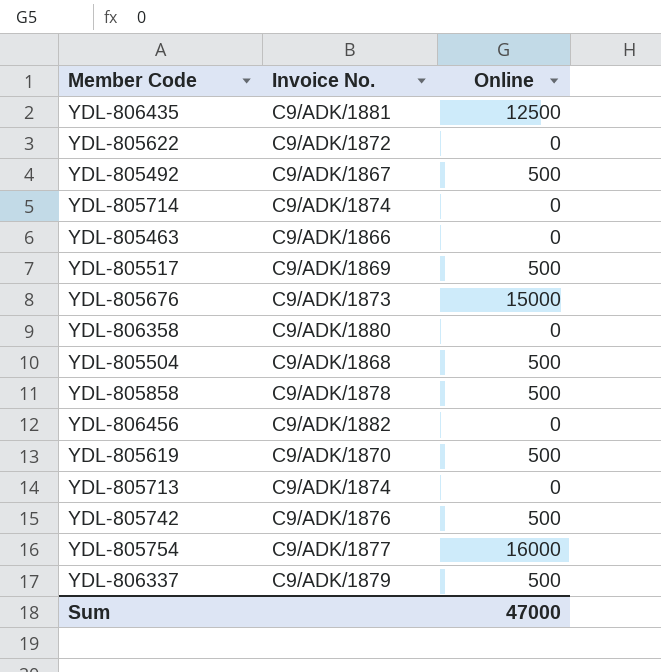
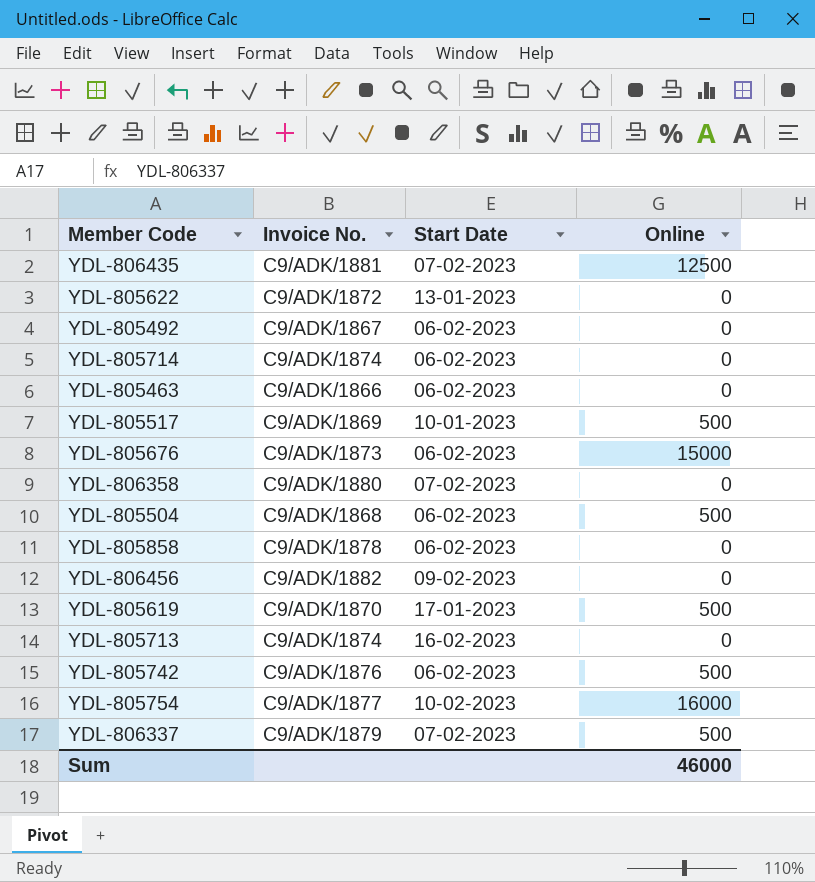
column Start Date | position: none -> 3
YDL-805492 | Online: 500 -> 0
YDL-805858 | Online: 500 -> 0
Sum | Online: 47000 -> 46000

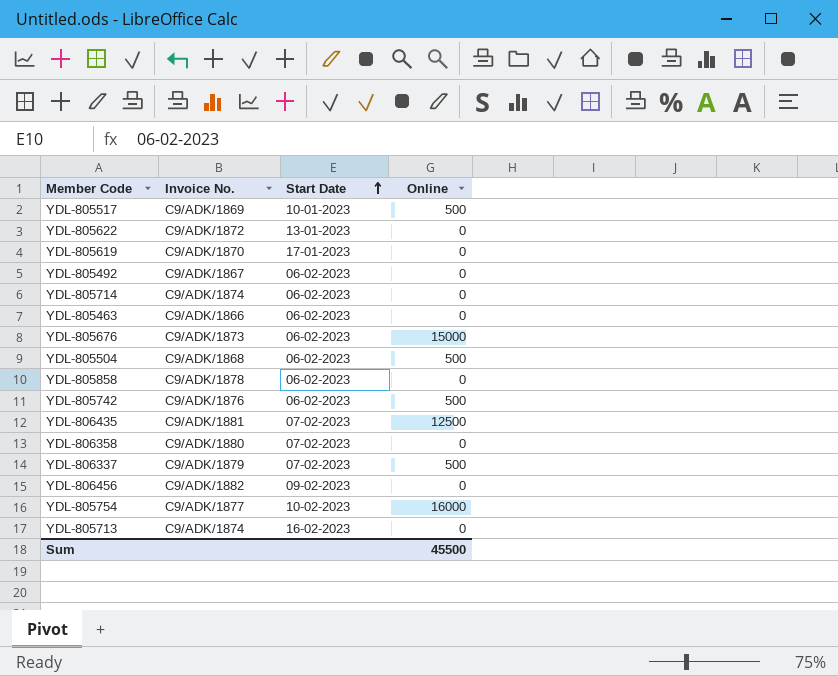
row order: none -> Start Date ascending
YDL-805619 | Online: 500 -> 0
Sum | Online: 46000 -> 45500

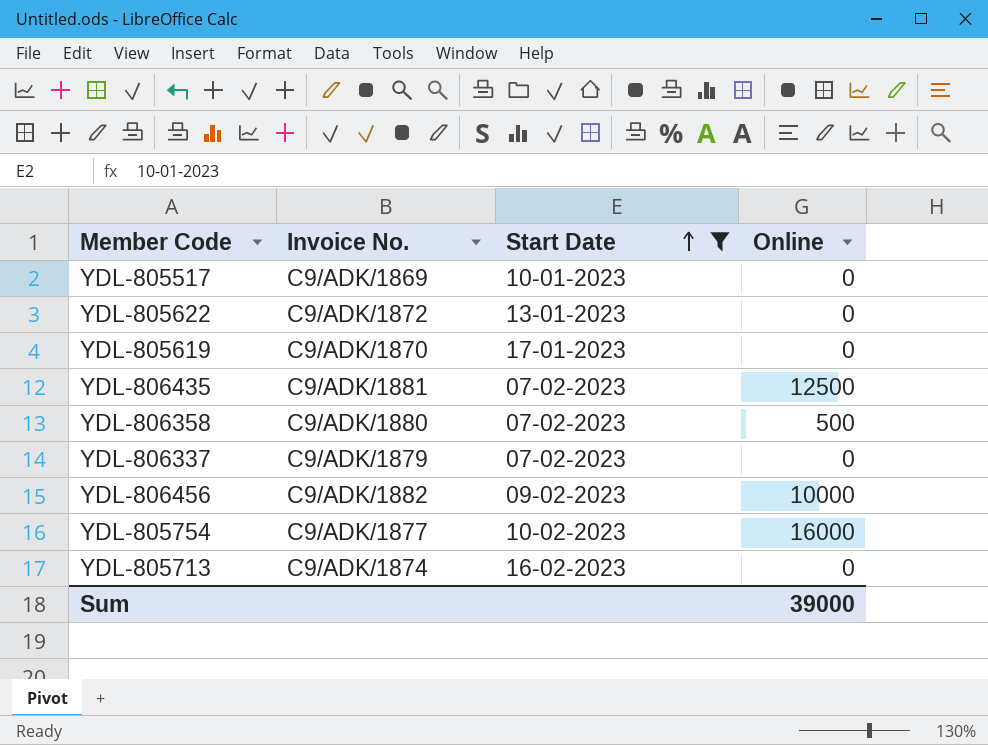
filter: none -> Start Date != 06-02-2023
YDL-805517 | Online: 500 -> 0
YDL-806358 | Online: 0 -> 500
YDL-806337 | Online: 500 -> 0
YDL-806456 | Online: 0 -> 10000
Sum | Online: 45500 -> 39000

